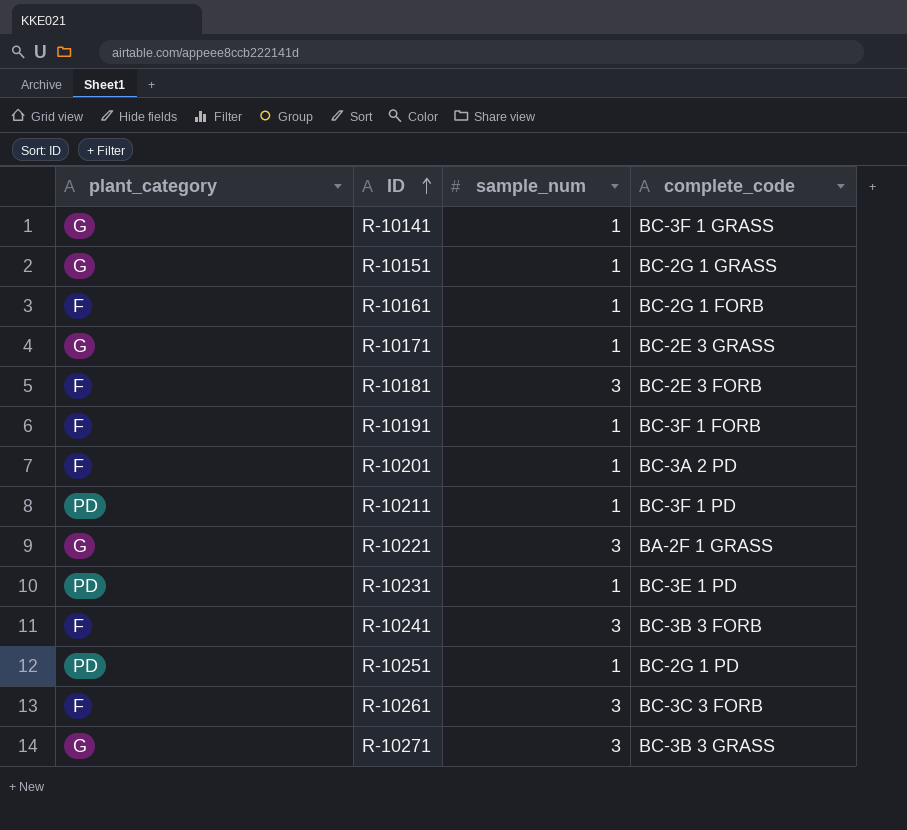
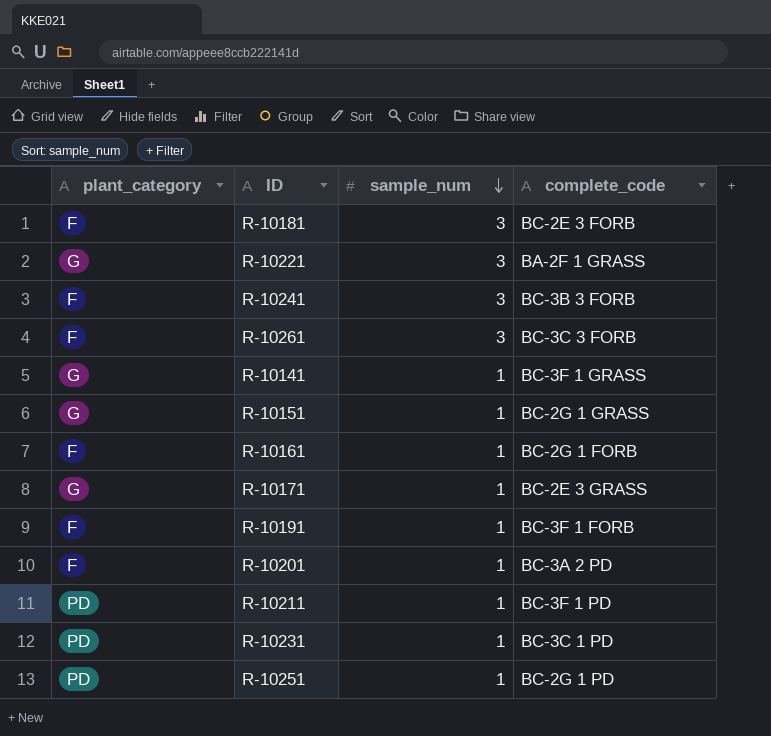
row order: ID ascending -> sample_num descending
row R-10271: G | 3 | BC-3B 3 GRASS -> none
R-10231 | complete_code: BC-3E 1 PD -> BC-3C 1 PD

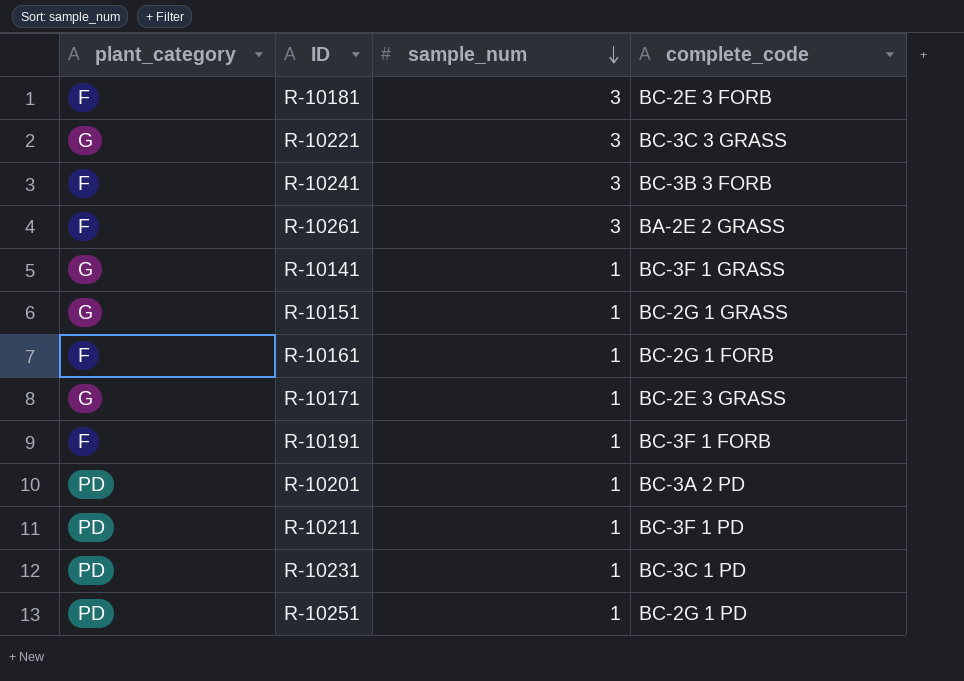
R-10221 | complete_code: BA-2F 1 GRASS -> BC-3C 3 GRASS
R-10261 | complete_code: BC-3C 3 FORB -> BA-2E 2 GRASS
R-10201 | plant_category: F -> PD

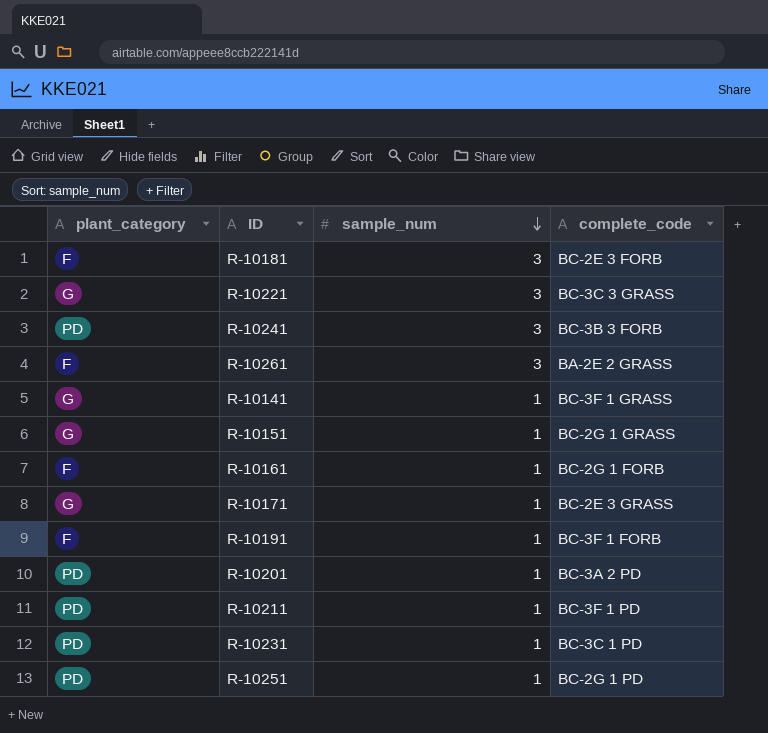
R-10241 | plant_category: F -> PD

